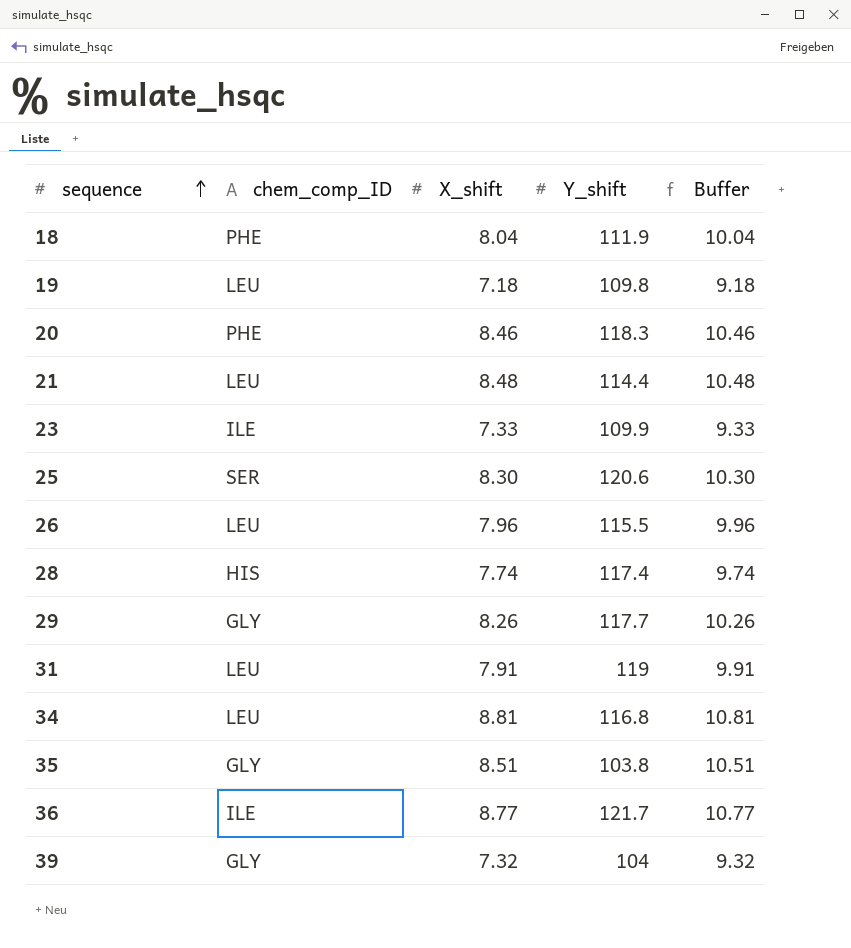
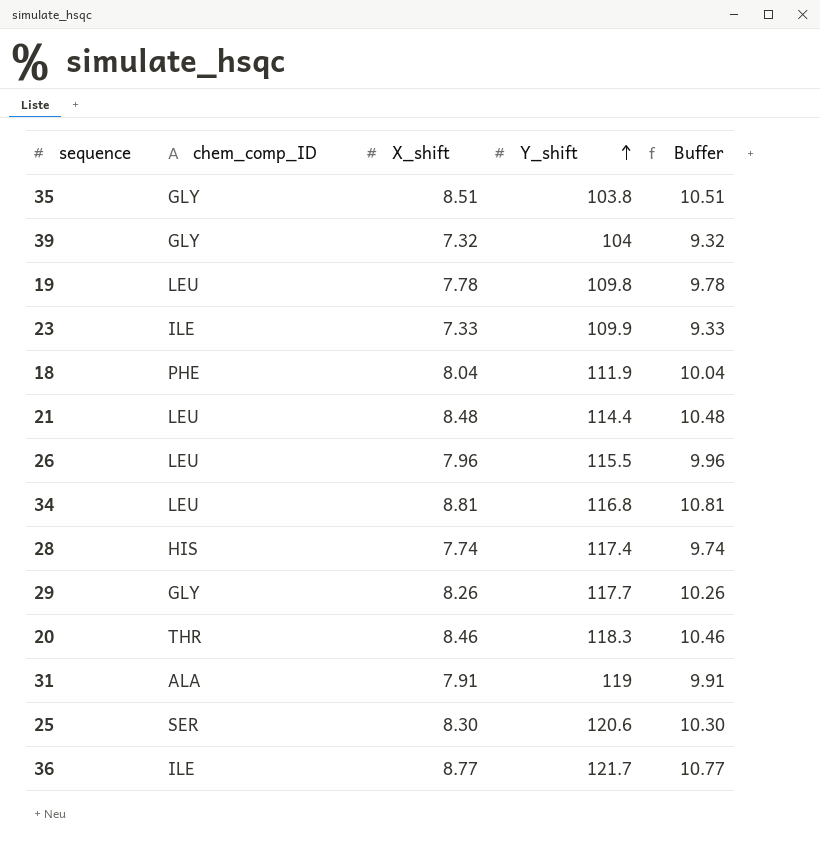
row order: sequence ascending -> Y_shift ascending
19 | X_shift: 7.18 -> 7.78
19 | Buffer: 9.18 -> 9.78
20 | chem_comp_ID: PHE -> THR
31 | chem_comp_ID: LEU -> ALA

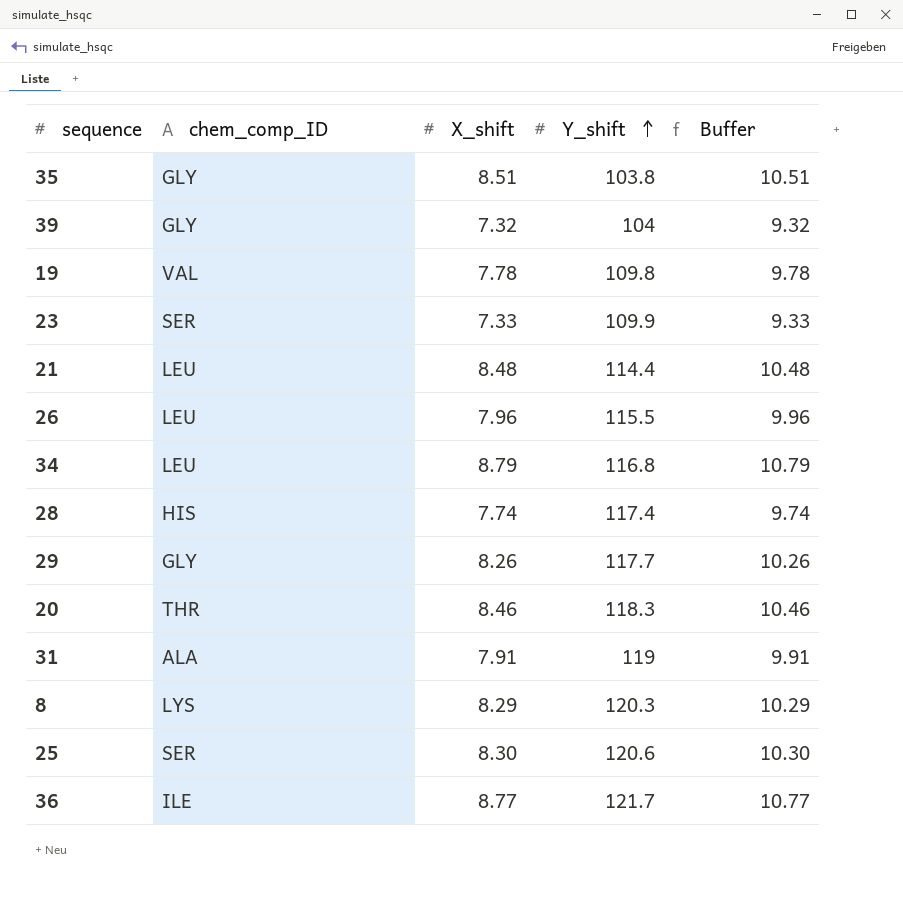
row 18: PHE | 8.04 | 111.9 | 10.04 -> none
19 | chem_comp_ID: LEU -> VAL
23 | chem_comp_ID: ILE -> SER
34 | X_shift: 8.81 -> 8.79
34 | Buffer: 10.81 -> 10.79
row 8: none -> LYS | 8.29 | 120.3 | 10.29

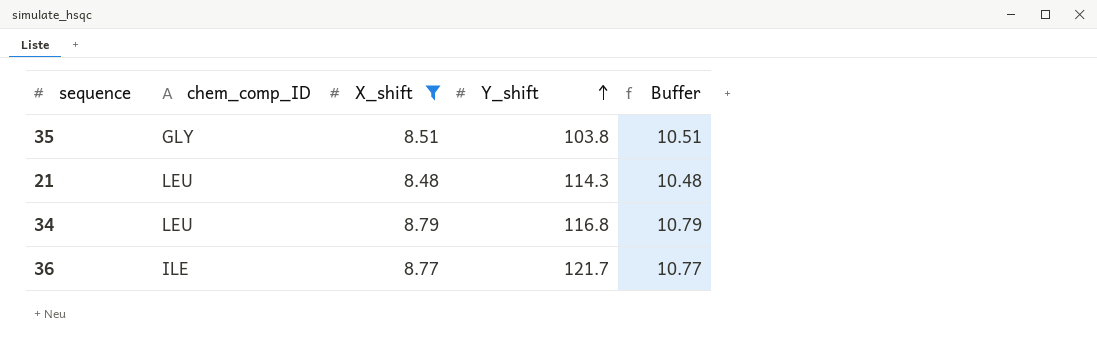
filter: none -> X_shift >= 8.48
21 | Y_shift: 114.4 -> 114.3

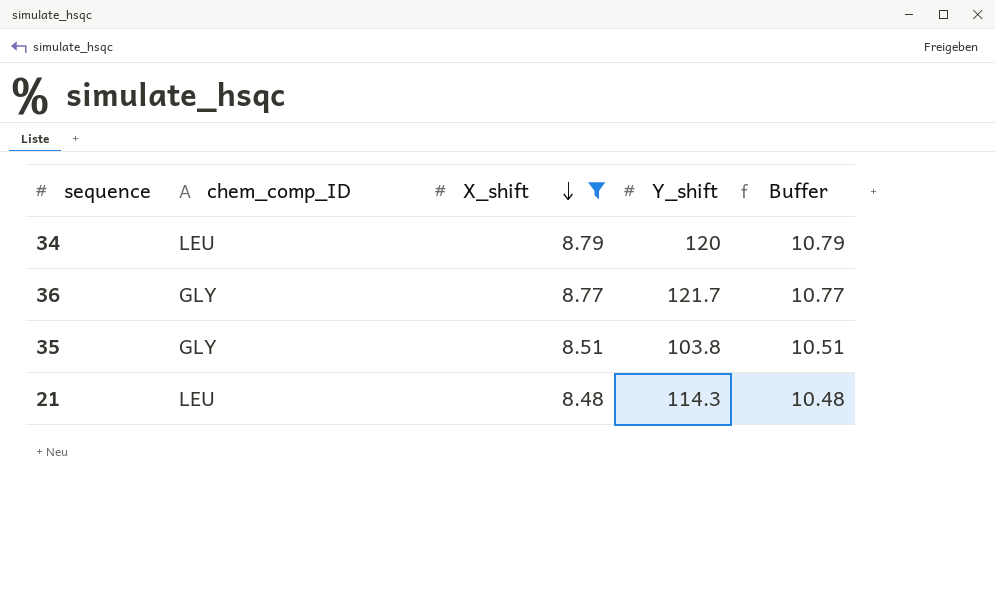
row order: Y_shift ascending -> X_shift descending
34 | Y_shift: 116.8 -> 120
36 | chem_comp_ID: ILE -> GLY

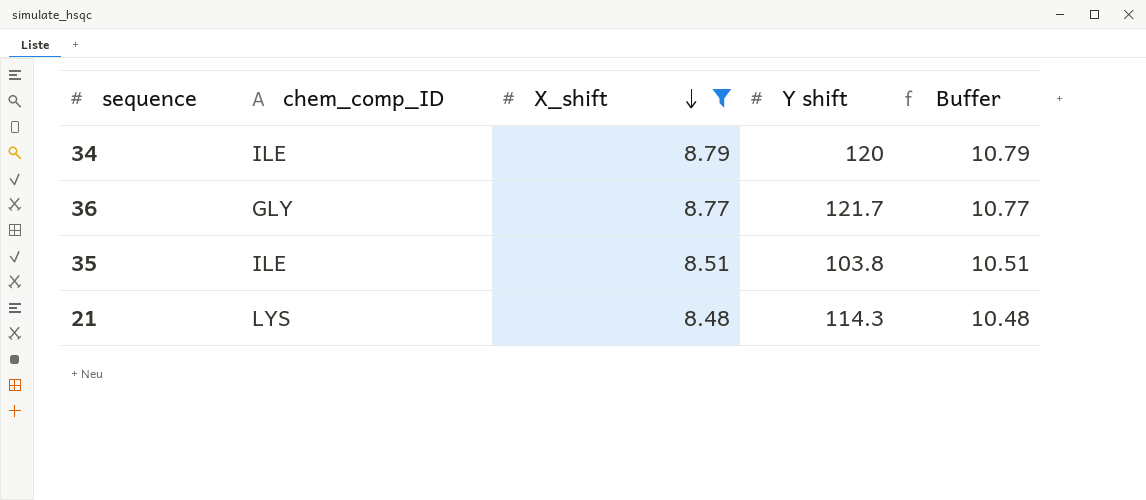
column name: Y_shift -> Y shift
34 | chem_comp_ID: LEU -> ILE
35 | chem_comp_ID: GLY -> ILE
21 | chem_comp_ID: LEU -> LYS

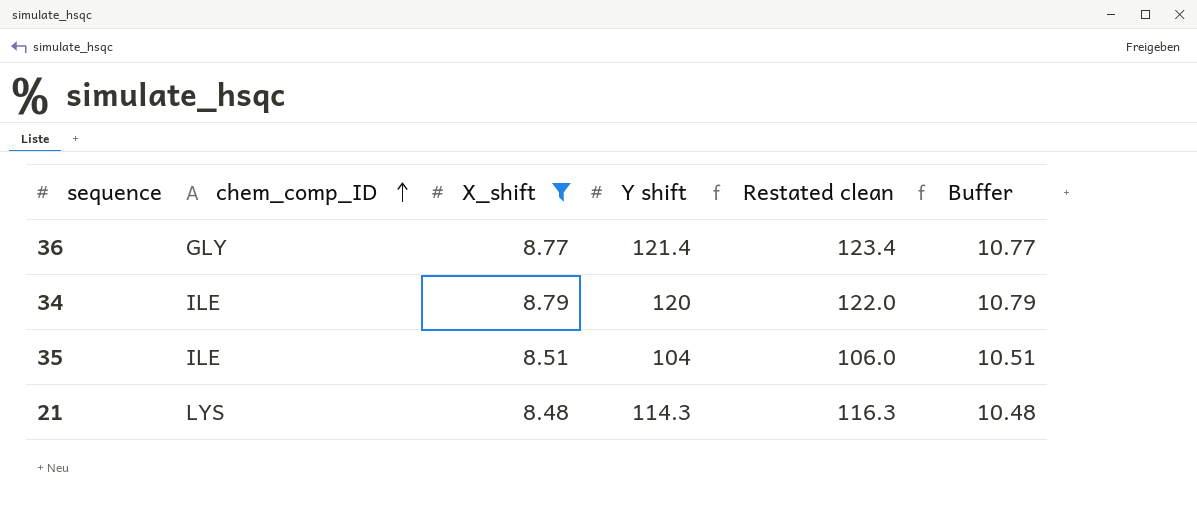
row order: X_shift descending -> chem_comp_ID ascending
column Restated clean | formula: none -> [Y shift] + 2
36 | Y shift: 121.7 -> 121.4
35 | Y shift: 103.8 -> 104

